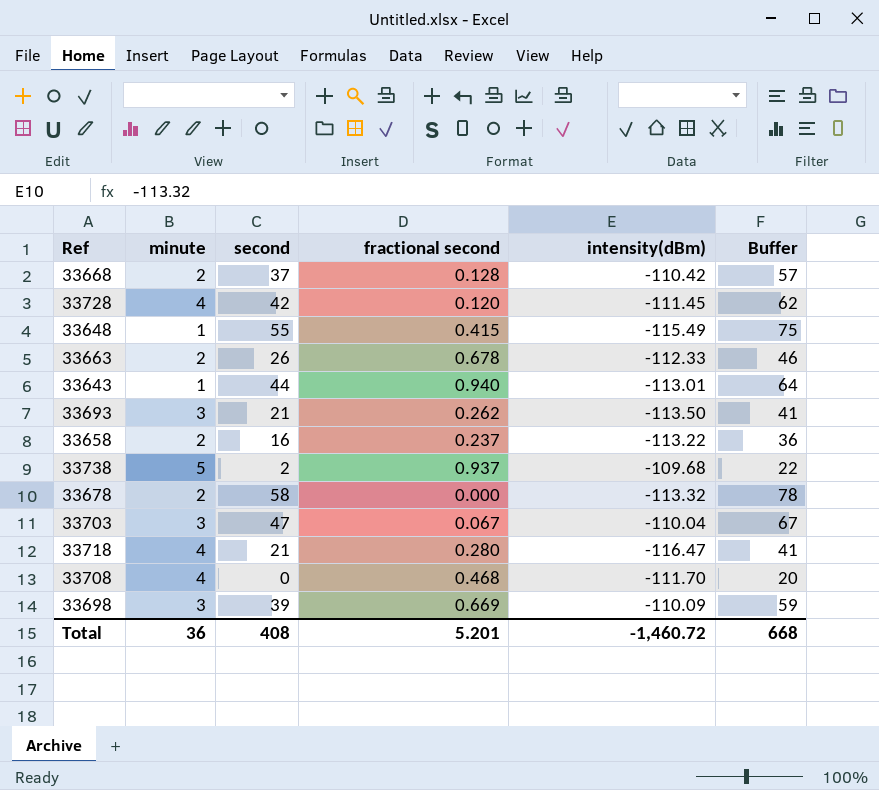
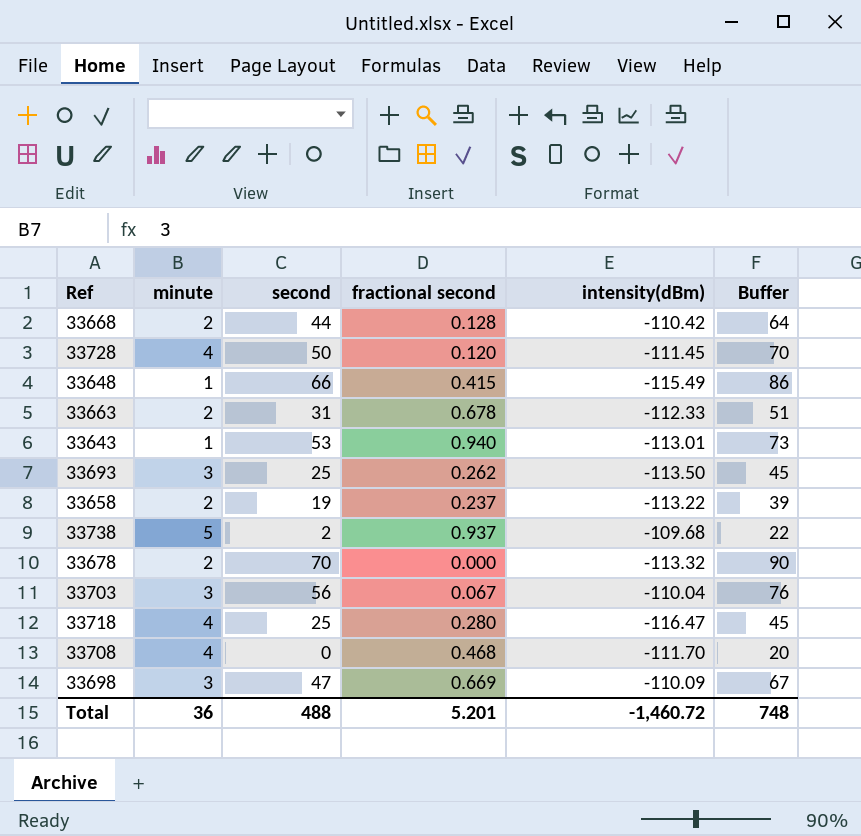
33668 | second: 37 -> 44
33668 | Buffer: 57 -> 64
33728 | second: 42 -> 50
33728 | Buffer: 62 -> 70
33648 | second: 55 -> 66
33648 | Buffer: 75 -> 86
33663 | second: 26 -> 31
33663 | Buffer: 46 -> 51
33643 | second: 44 -> 53
33643 | Buffer: 64 -> 73
33693 | second: 21 -> 25
33693 | Buffer: 41 -> 45
33658 | second: 16 -> 19
33658 | Buffer: 36 -> 39
33678 | second: 58 -> 70
33678 | Buffer: 78 -> 90
33703 | second: 47 -> 56
33703 | Buffer: 67 -> 76
33718 | second: 21 -> 25
33718 | Buffer: 41 -> 45
33698 | second: 39 -> 47
33698 | Buffer: 59 -> 67
Total | second: 408 -> 488
Total | Buffer: 668 -> 748

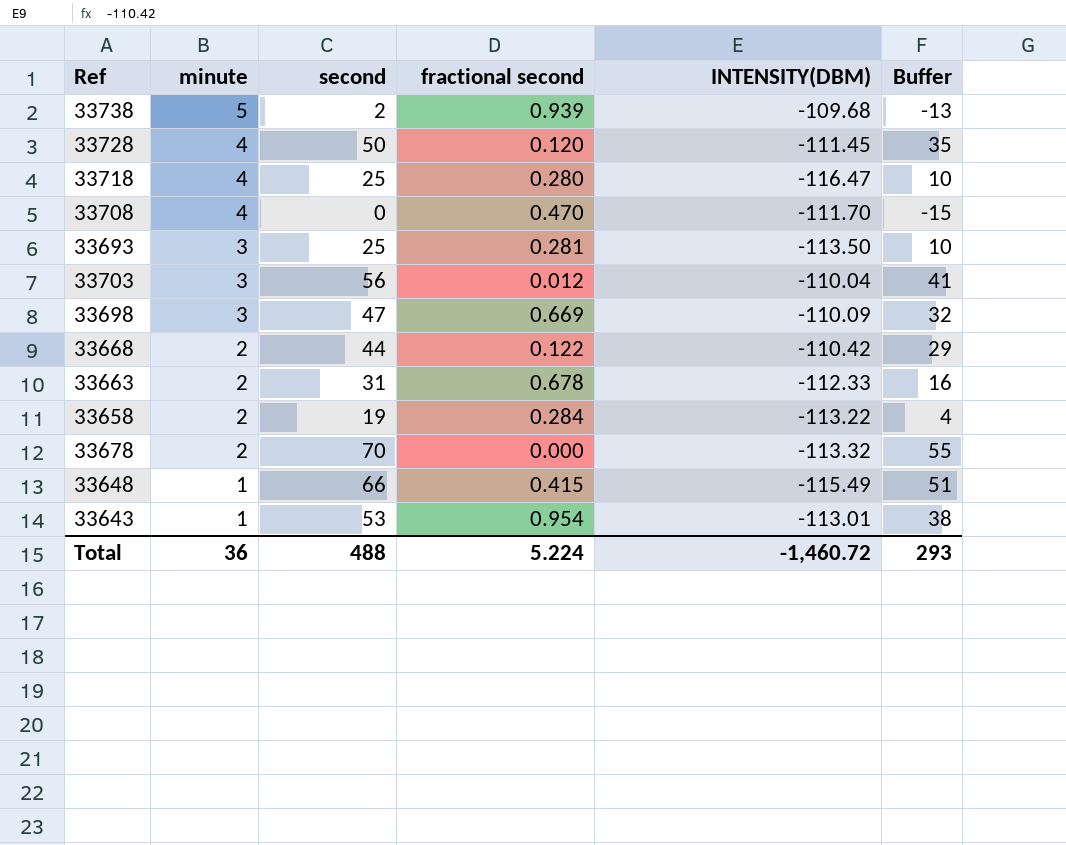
row order: none -> minute descending
column name: intensity(dBm) -> INTENSITY(DBM)
column Buffer | formula: [second] + 20 -> [second] - 15
33738 | fractional second: 0.937 -> 0.939
33708 | fractional second: 0.468 -> 0.470
33693 | fractional second: 0.262 -> 0.281
33703 | fractional second: 0.067 -> 0.012
33668 | fractional second: 0.128 -> 0.122
33658 | fractional second: 0.237 -> 0.284
33643 | fractional second: 0.940 -> 0.954
Total | fractional second: 5.201 -> 5.224
Total | Buffer: 748 -> 293

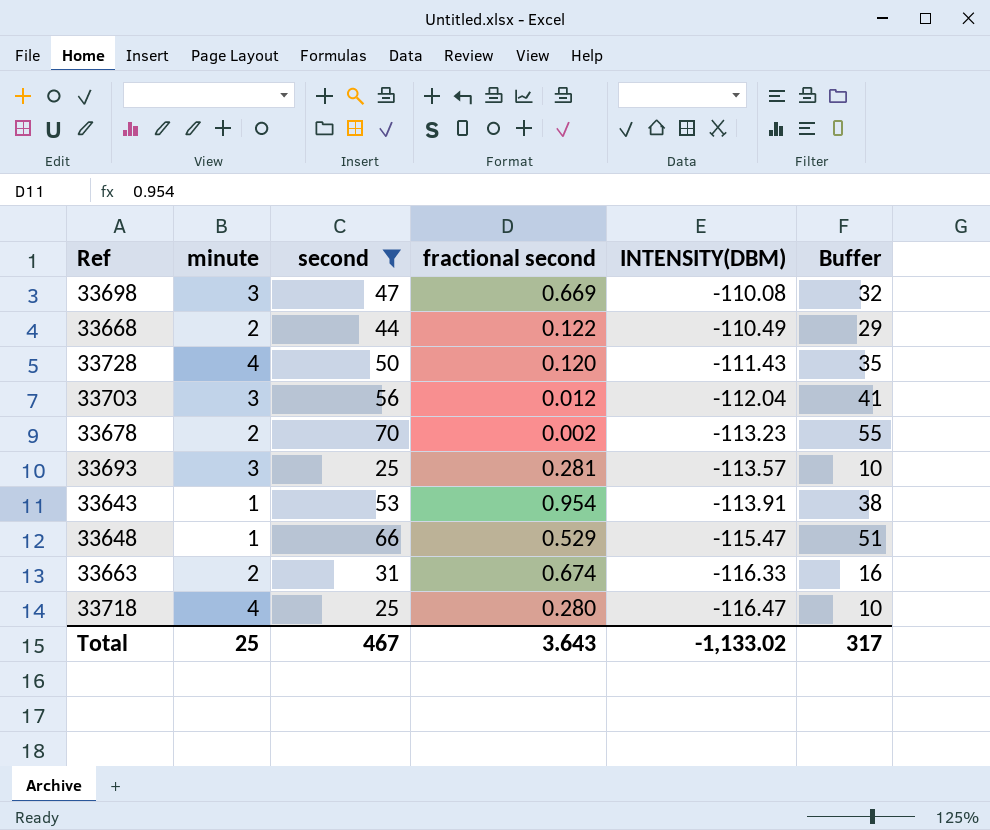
filter: none -> second >= 25
row order: minute descending -> INTENSITY(DBM) descending
33698 | INTENSITY(DBM): -110.09 -> -110.08
33668 | INTENSITY(DBM): -110.42 -> -110.49
33728 | INTENSITY(DBM): -111.45 -> -111.43
33703 | INTENSITY(DBM): -110.04 -> -112.04
33678 | fractional second: 0.000 -> 0.002
33678 | INTENSITY(DBM): -113.32 -> -113.23
33693 | INTENSITY(DBM): -113.50 -> -113.57
33643 | INTENSITY(DBM): -113.01 -> -113.91
33648 | fractional second: 0.415 -> 0.529
33648 | INTENSITY(DBM): -115.49 -> -115.47
33663 | fractional second: 0.678 -> 0.674
33663 | INTENSITY(DBM): -112.33 -> -116.33
Total | minute: 36 -> 25
Total | second: 488 -> 467
Total | fractional second: 5.224 -> 3.643
Total | INTENSITY(DBM): -1,460.72 -> -1,133.02
Total | Buffer: 293 -> 317

